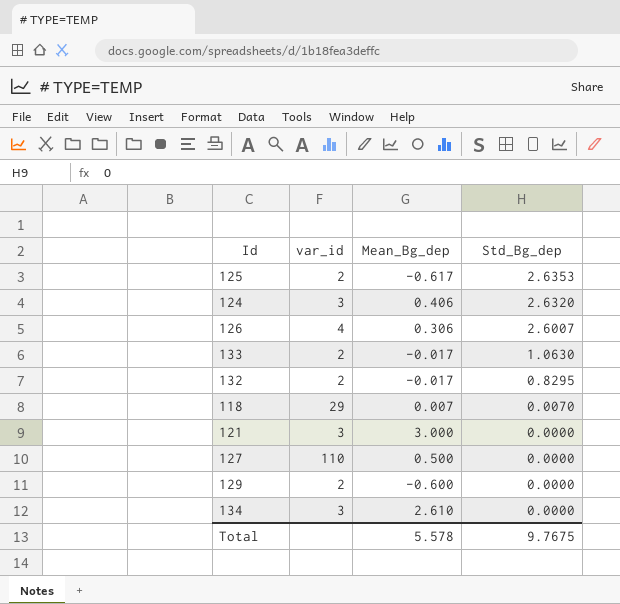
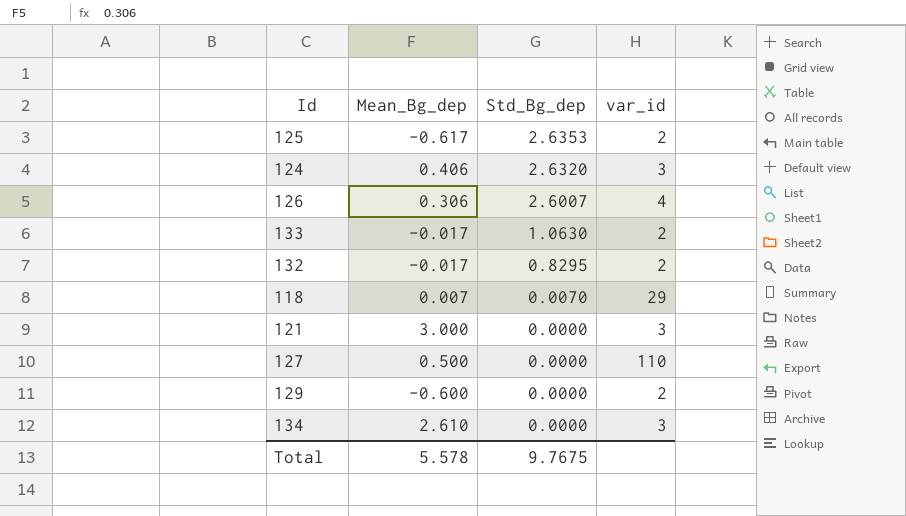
column var_id | position: 2 -> 4

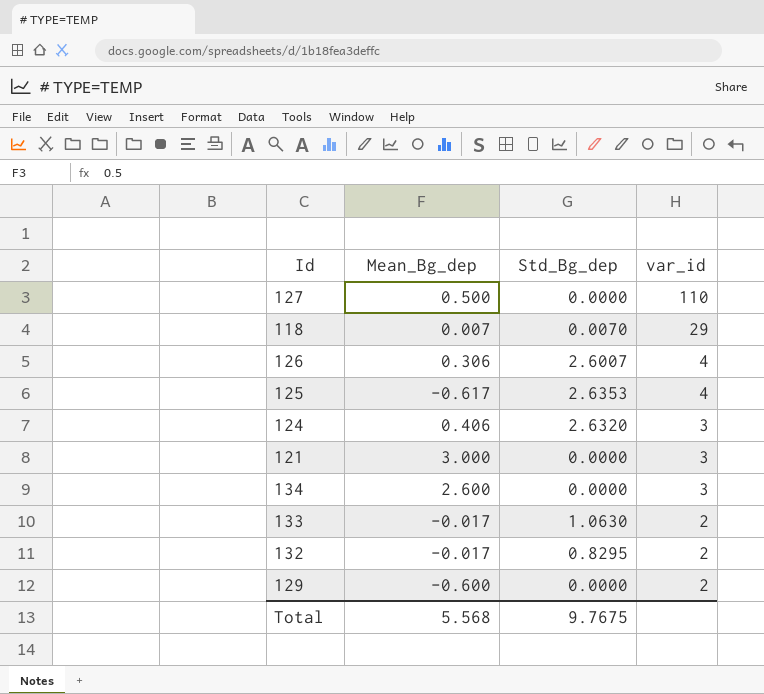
row order: Std_Bg_dep descending -> var_id descending
125 | var_id: 2 -> 4
134 | Mean_Bg_dep: 2.610 -> 2.600
Total | Mean_Bg_dep: 5.578 -> 5.568

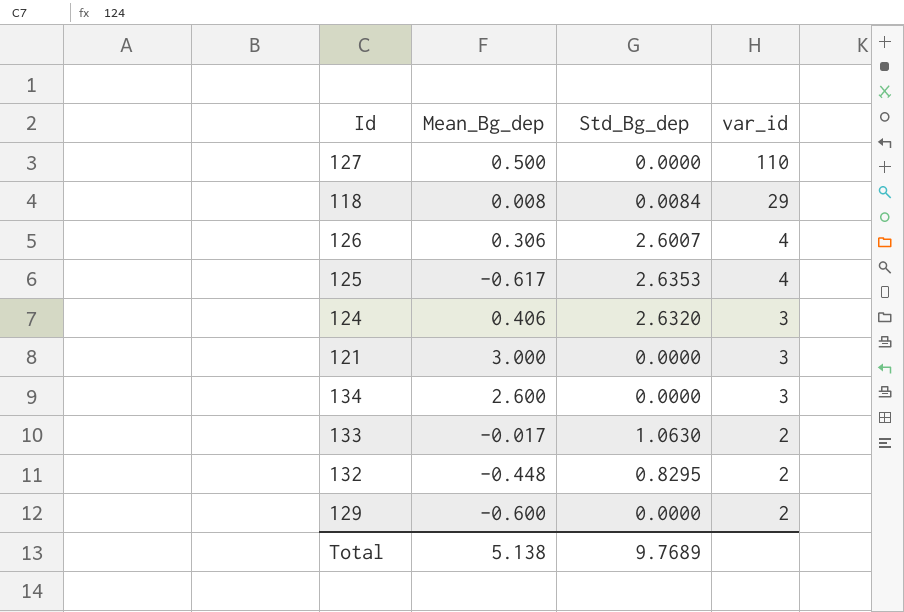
118 | Mean_Bg_dep: 0.007 -> 0.008
118 | Std_Bg_dep: 0.0070 -> 0.0084
132 | Mean_Bg_dep: -0.017 -> -0.448
Total | Mean_Bg_dep: 5.568 -> 5.138
Total | Std_Bg_dep: 9.7675 -> 9.7689

